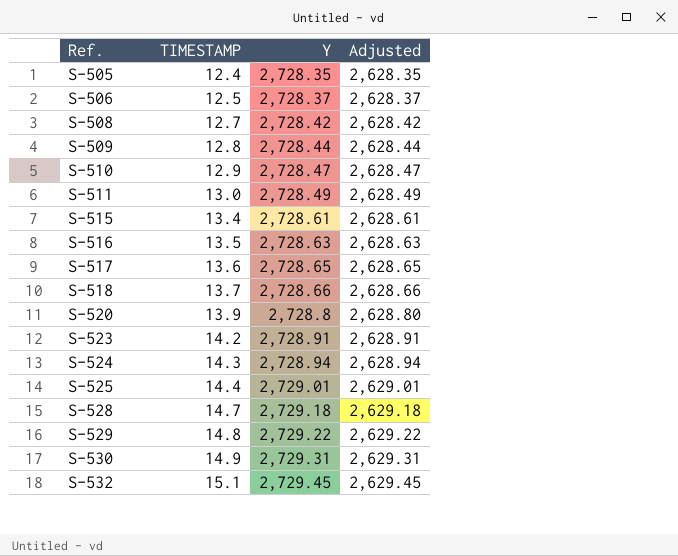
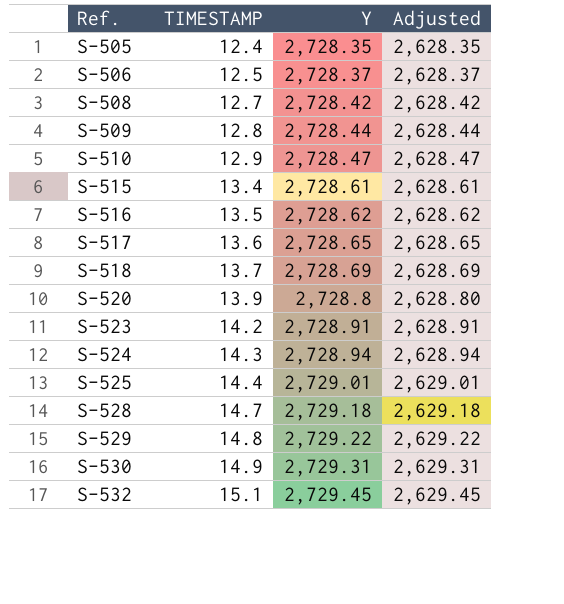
row S-511: 13.0 | 2,728.49 | 2,628.49 -> none
S-516 | Y: 2,728.63 -> 2,728.62
S-516 | Adjusted: 2,628.63 -> 2,628.62
S-518 | Y: 2,728.66 -> 2,728.69
S-518 | Adjusted: 2,628.66 -> 2,628.69

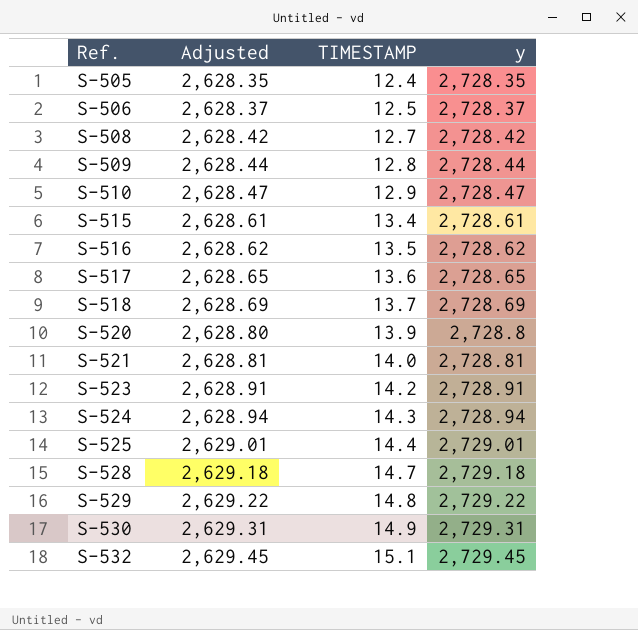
column Adjusted | position: 4 -> 2
column name: Y -> y
row S-521: none -> 2,628.81 | 14.0 | 2,728.81

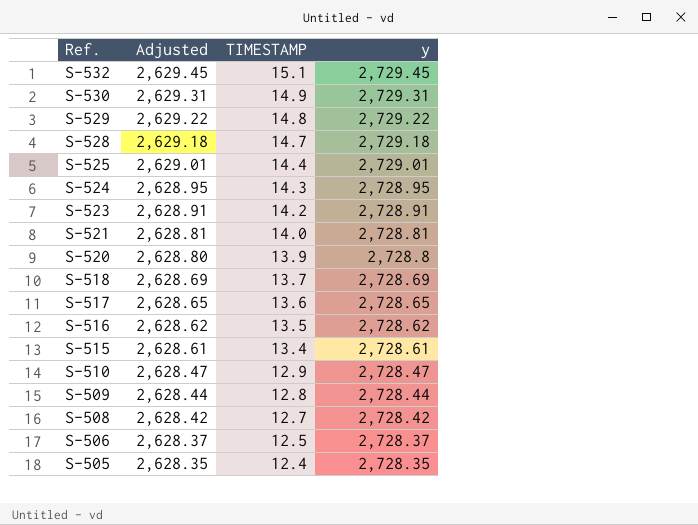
row order: Ref. ascending -> Ref. descending
S-524 | Adjusted: 2,628.94 -> 2,628.95
S-524 | y: 2,728.94 -> 2,728.95

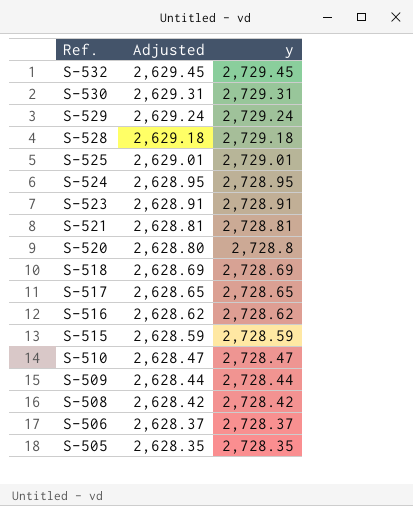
column TIMESTAMP | position: 3 -> none
S-529 | Adjusted: 2,629.22 -> 2,629.24
S-529 | y: 2,729.22 -> 2,729.24
S-515 | Adjusted: 2,628.61 -> 2,628.59
S-515 | y: 2,728.61 -> 2,728.59

